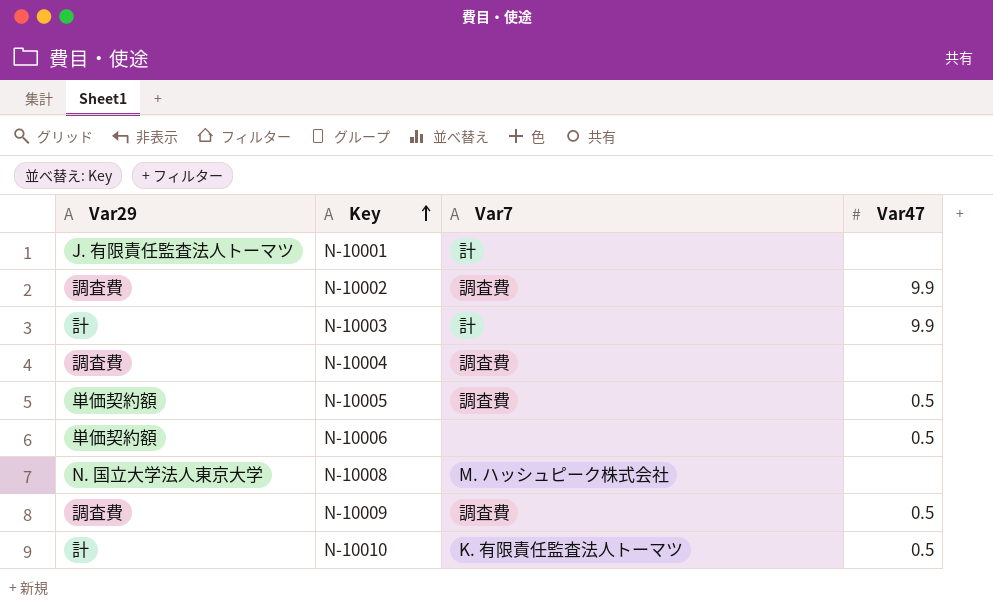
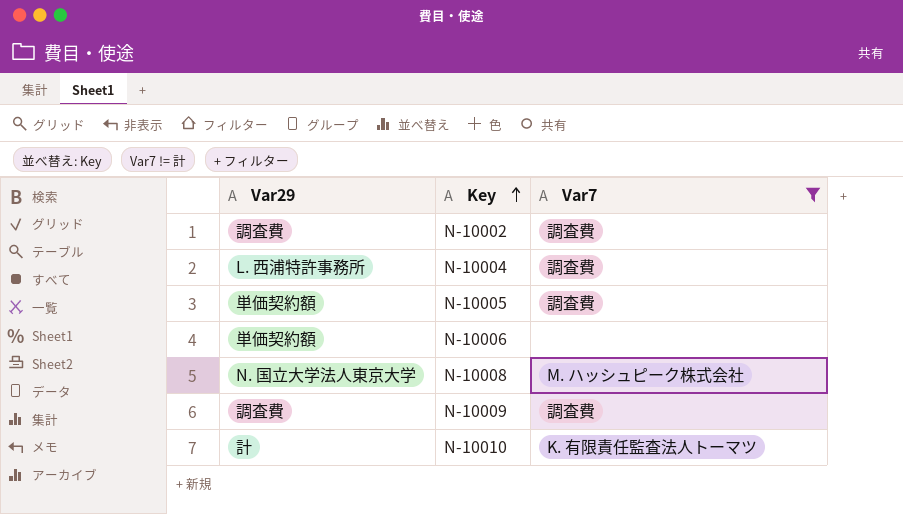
filter: none -> Var7 != 計
column Var47 | position: 4 -> none
N-10004 | Var29: 調査費 -> L. 西浦特許事務所

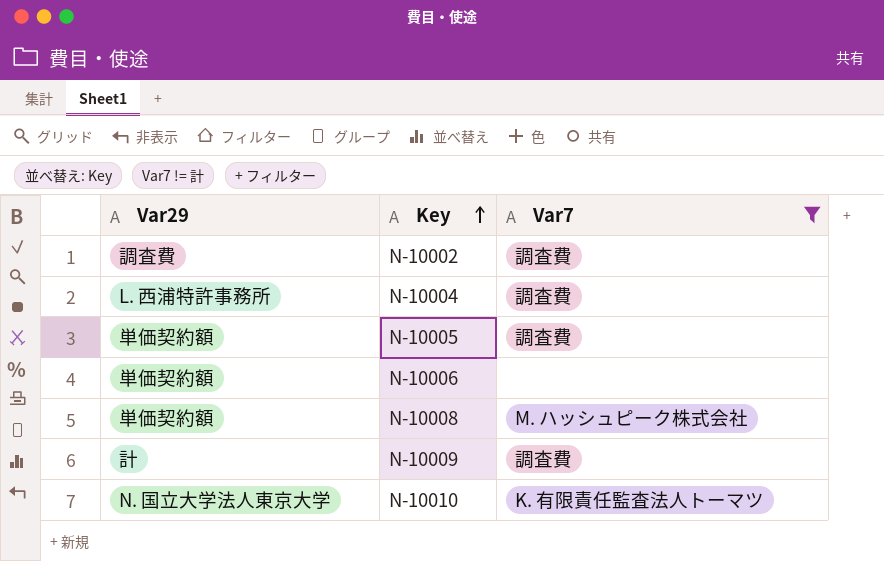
N-10008 | Var29: N. 国立大学法人東京大学 -> 単価契約額
N-10009 | Var29: 調査費 -> 計
N-10010 | Var29: 計 -> N. 国立大学法人東京大学

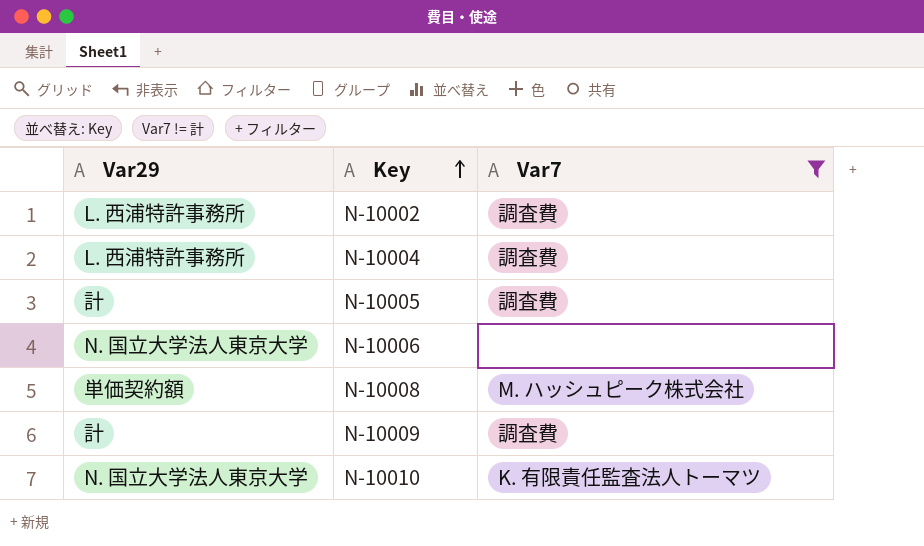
N-10002 | Var29: 調査費 -> L. 西浦特許事務所
N-10005 | Var29: 単価契約額 -> 計
N-10006 | Var29: 単価契約額 -> N. 国立大学法人東京大学

